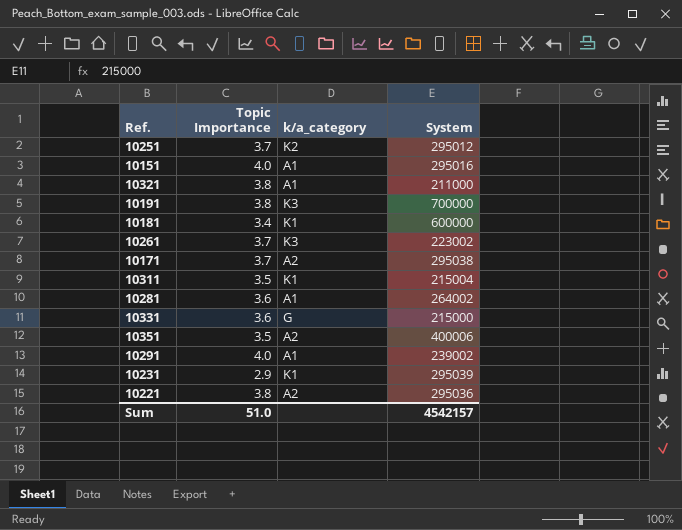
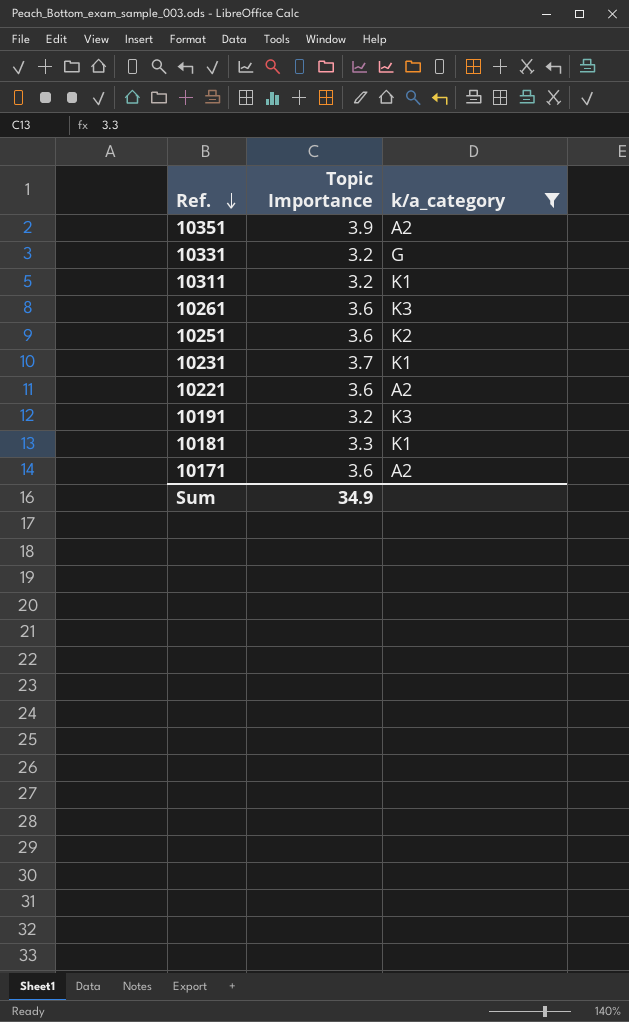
filter: none -> k/a_category != A1
row order: none -> Ref. descending
column System | position: 4 -> none
10351 | Topic Importance: 3.5 -> 3.9
10331 | Topic Importance: 3.6 -> 3.2
10311 | Topic Importance: 3.5 -> 3.2
10261 | Topic Importance: 3.7 -> 3.6
10251 | Topic Importance: 3.7 -> 3.6
10231 | Topic Importance: 2.9 -> 3.7
10221 | Topic Importance: 3.8 -> 3.6
10191 | Topic Importance: 3.8 -> 3.2
10181 | Topic Importance: 3.4 -> 3.3
10171 | Topic Importance: 3.7 -> 3.6
Sum | Topic Importance: 51.0 -> 34.9

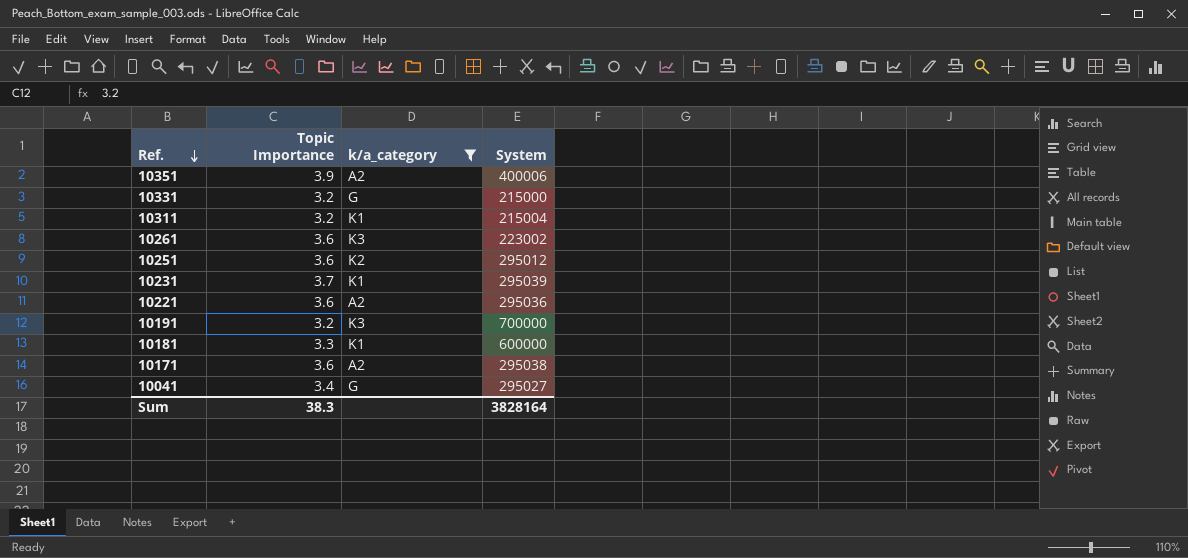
column System | position: none -> 4
row 10041: none -> 3.4 | G | 295027
Sum | Topic Importance: 34.9 -> 38.3

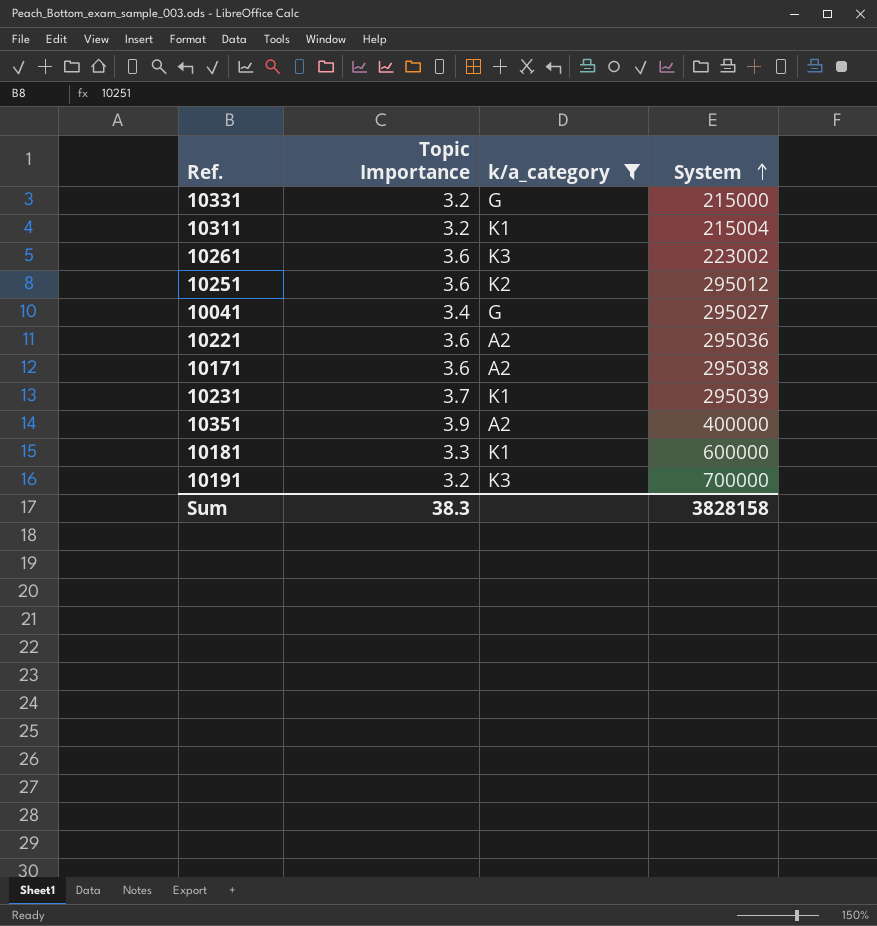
row order: Ref. descending -> System ascending
10351 | System: 400006 -> 400000
Sum | System: 3828164 -> 3828158

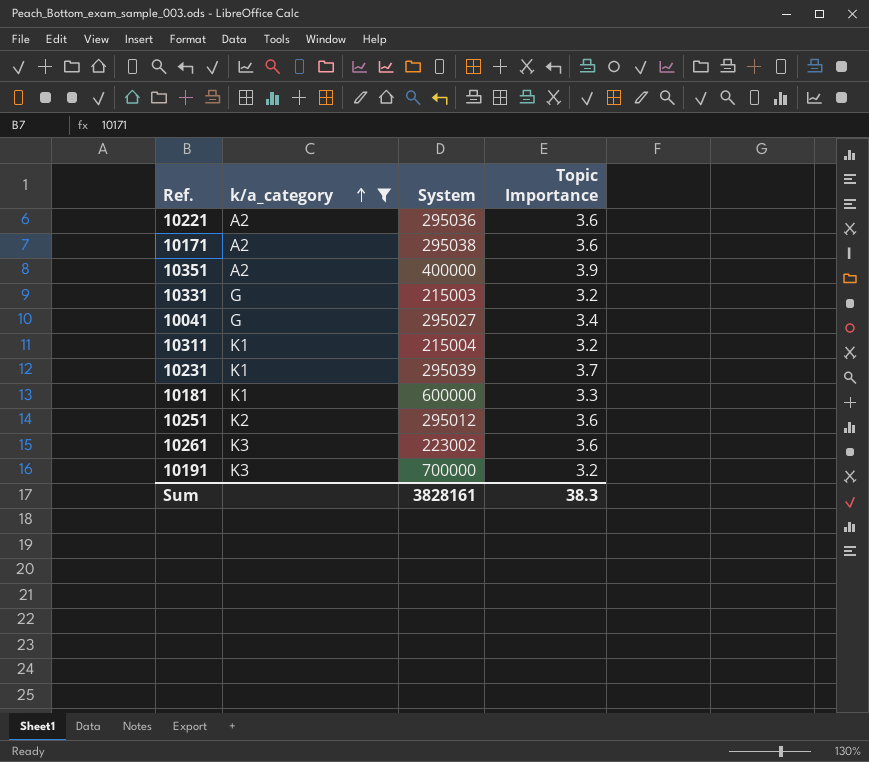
row order: System ascending -> k/a_category ascending
column Topic Importance | position: 2 -> 4
10331 | System: 215000 -> 215003
Sum | System: 3828158 -> 3828161

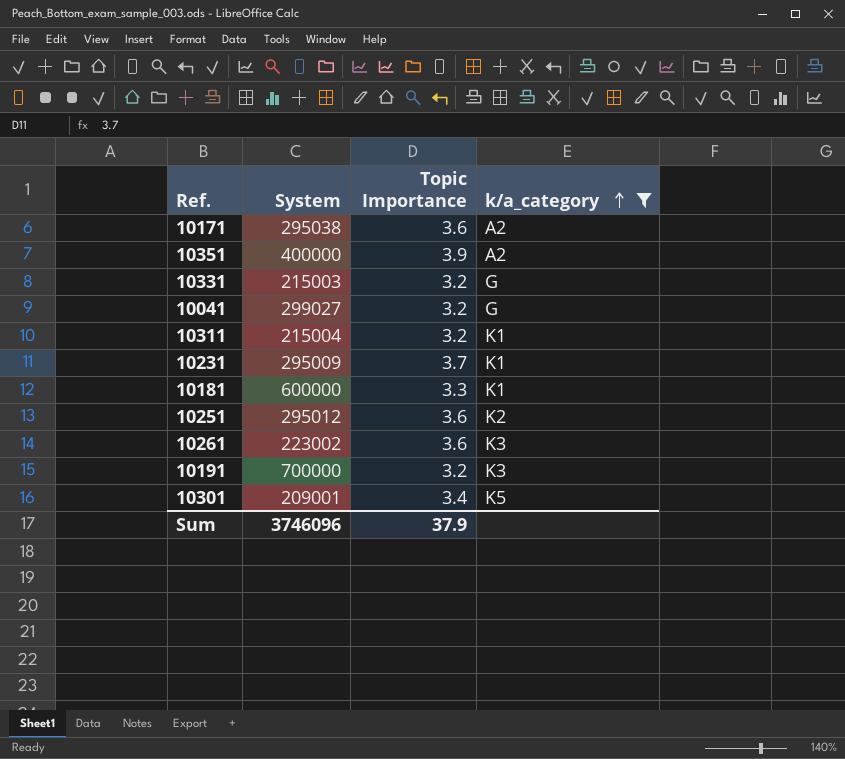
column k/a_category | position: 2 -> 4
row 10221: A2 | 295036 | 3.6 -> none
10041 | System: 295027 -> 299027
10041 | Topic Importance: 3.4 -> 3.2
10231 | System: 295039 -> 295009
row 10301: none -> 209001 | 3.4 | K5
Sum | System: 3828161 -> 3746096
Sum | Topic Importance: 38.3 -> 37.9

